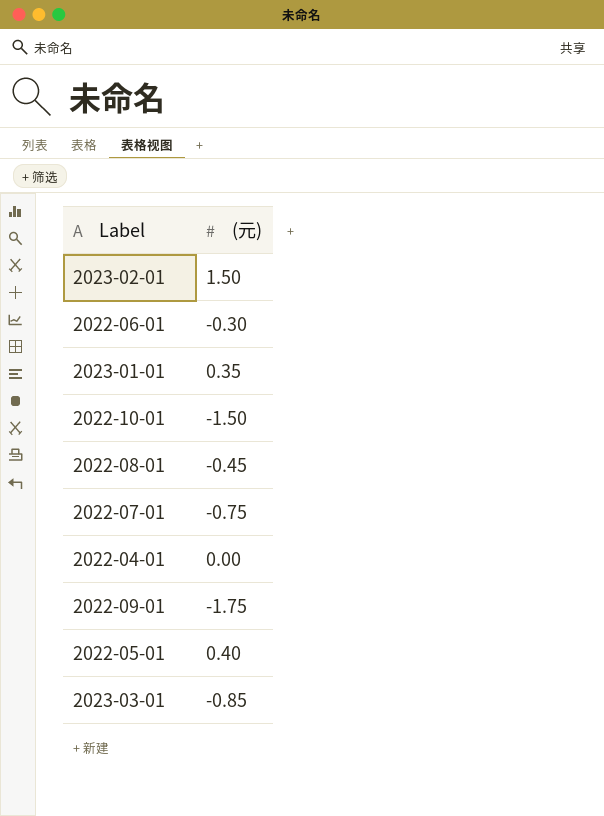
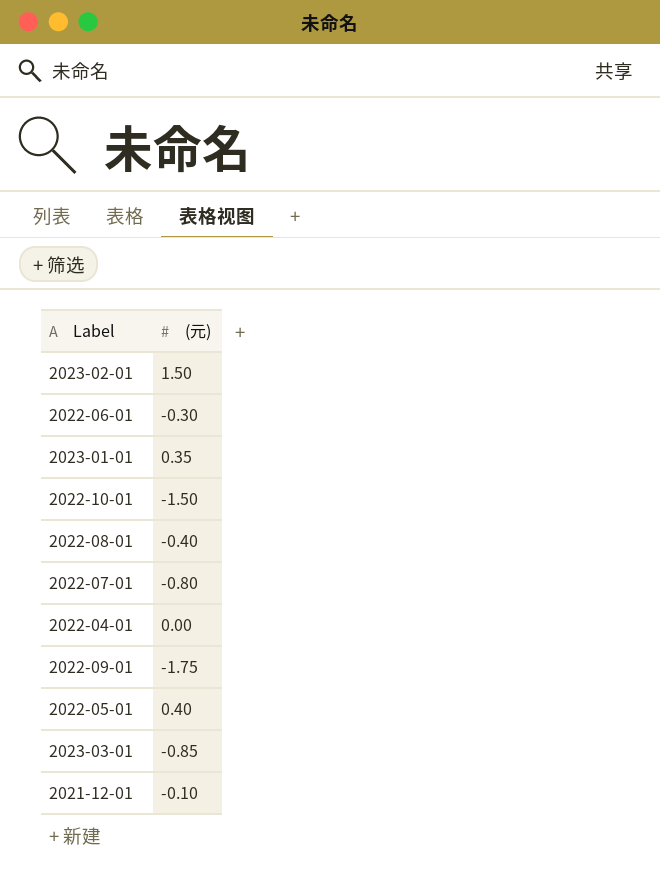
2022-08-01 | (元): -0.45 -> -0.40
2022-07-01 | (元): -0.75 -> -0.80
row 2021-12-01: none -> -0.10

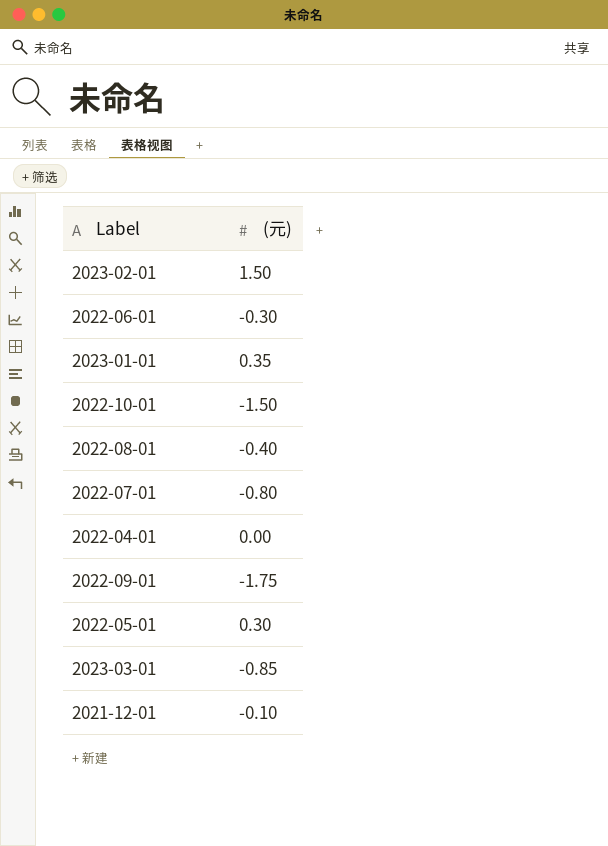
2022-05-01 | (元): 0.40 -> 0.30

